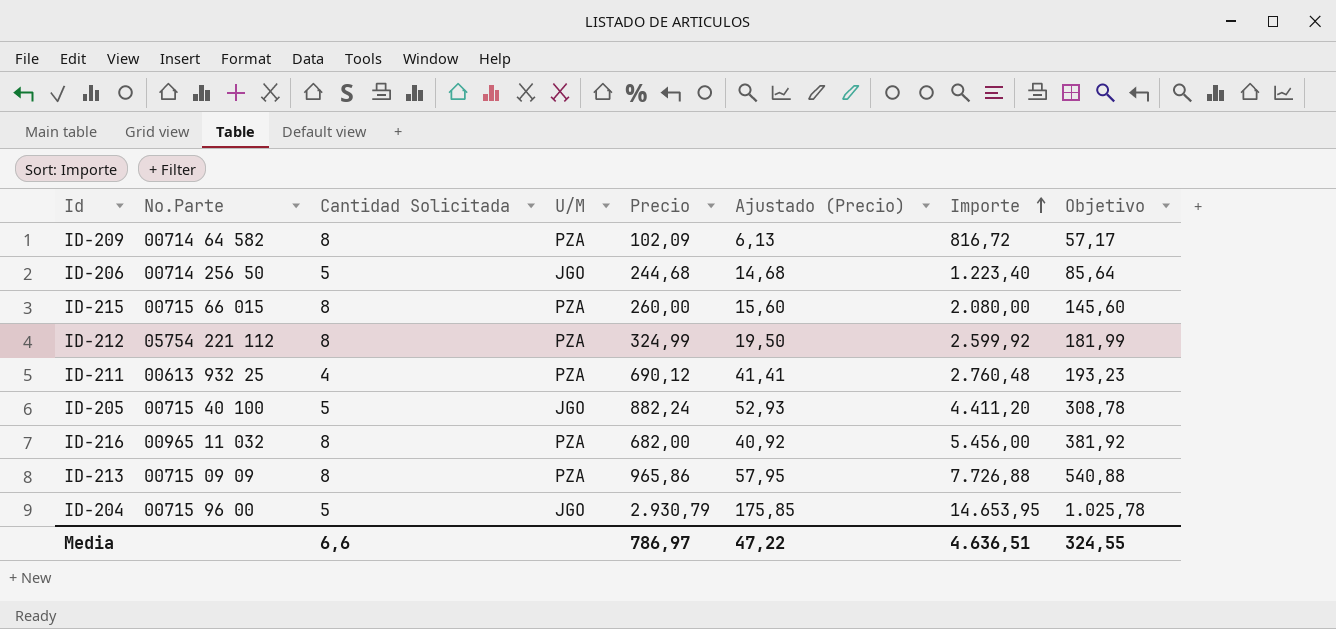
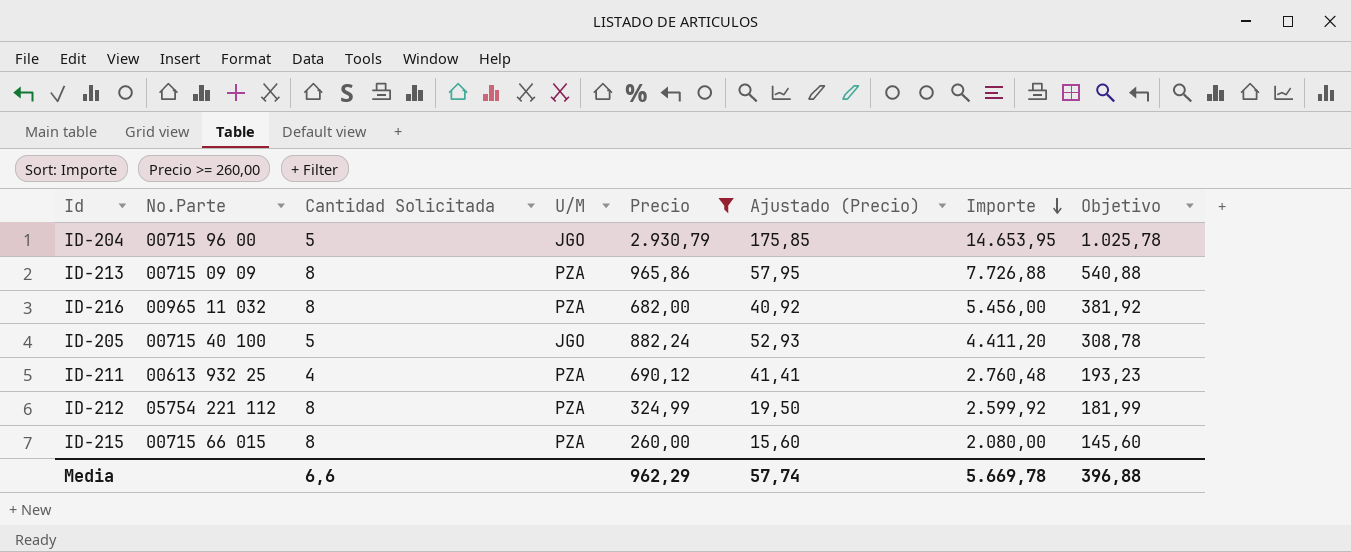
filter: none -> Precio >= 260,00
row order: Importe ascending -> Importe descending
Media | Precio: 786,97 -> 962,29
Media | Ajustado (Precio): 47,22 -> 57,74
Media | Importe: 4.636,51 -> 5.669,78
Media | Objetivo: 324,55 -> 396,88

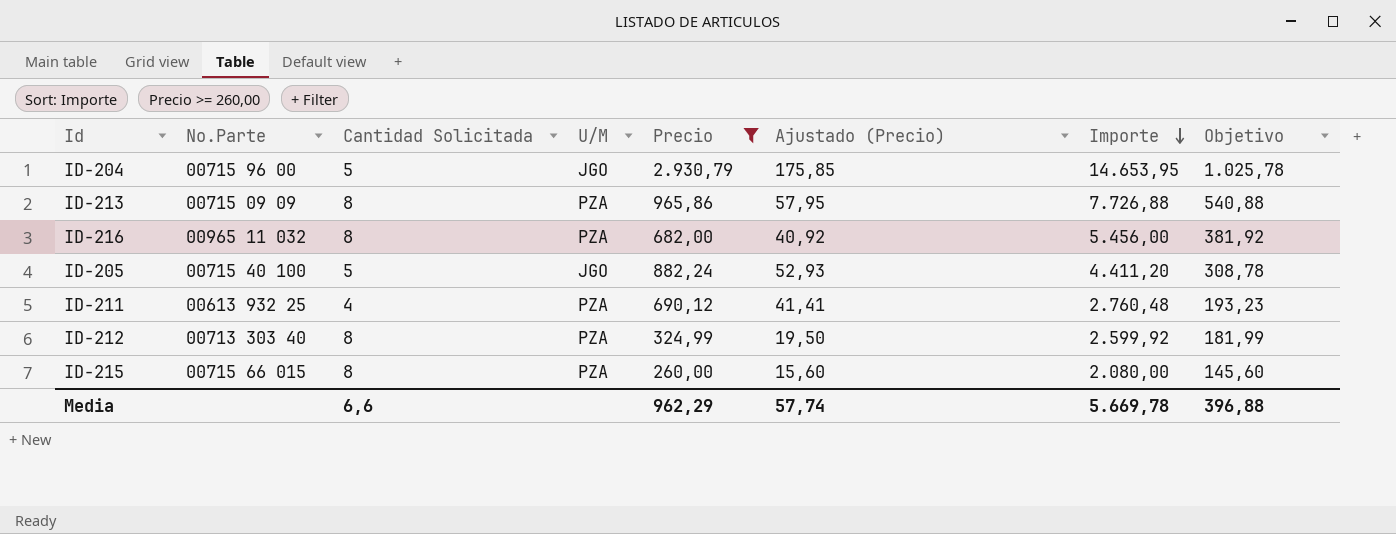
ID-212 | No.Parte: 05754 221 112 -> 00713 303 40

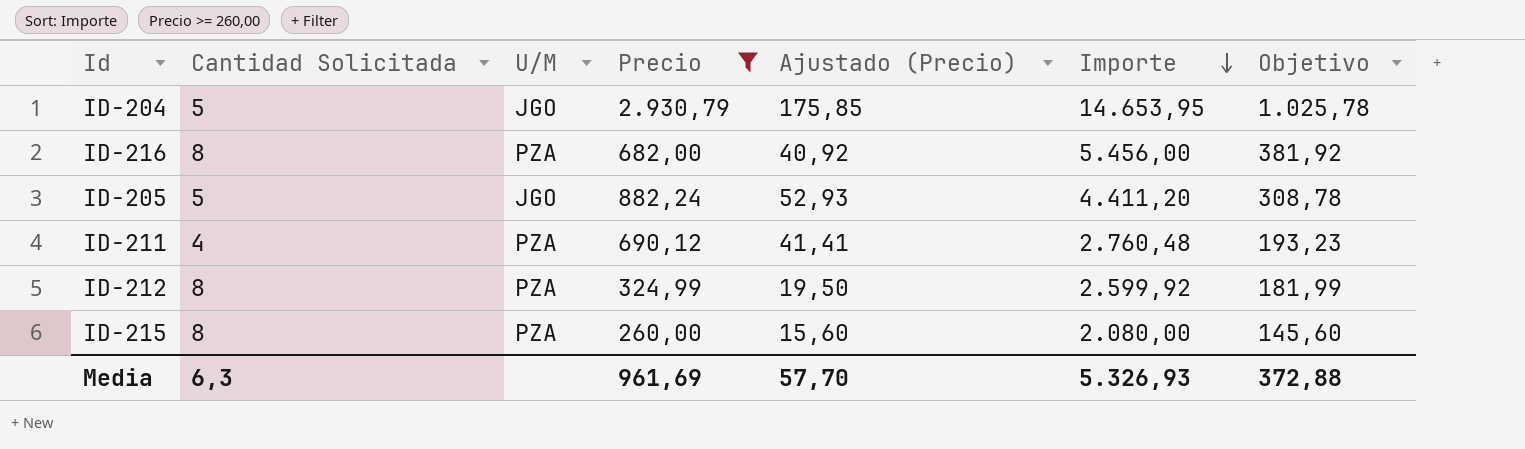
column No.Parte | position: 2 -> none
row ID-213: 00715 09 09 | 8 | PZA | 965,86 | 57,95 | 7.726,88 | 540,88 -> none
Media | Cantidad Solicitada: 6,6 -> 6,3
Media | Precio: 962,29 -> 961,69
Media | Ajustado (Precio): 57,74 -> 57,70
Media | Importe: 5.669,78 -> 5.326,93
Media | Objetivo: 396,88 -> 372,88

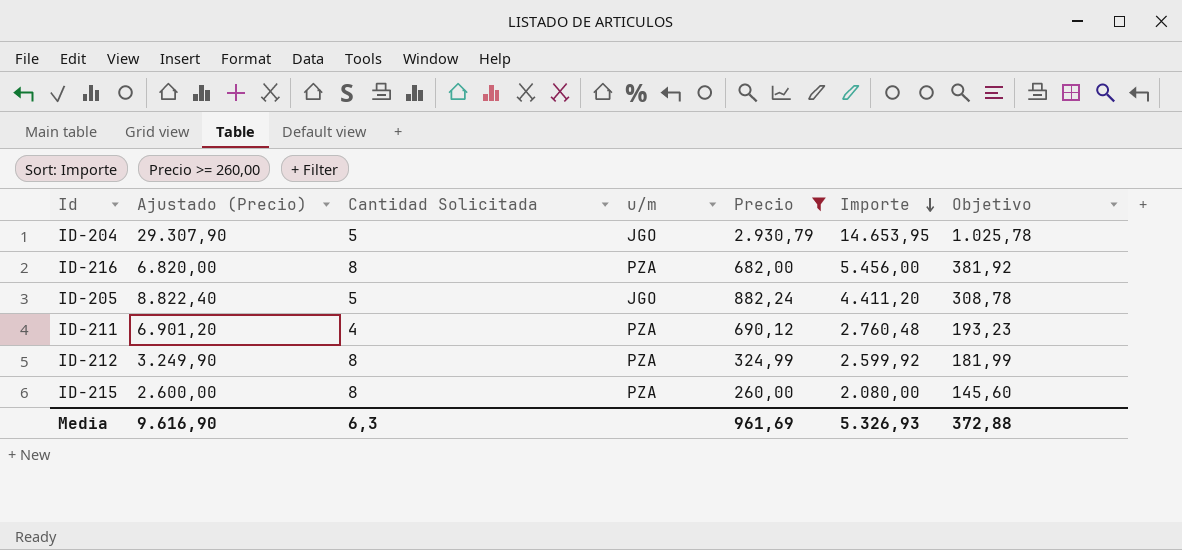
column Ajustado (Precio) | formula: [Precio] * 0,06 -> [Precio] * 10
column Ajustado (Precio) | position: 5 -> 2
column name: U/M -> u/m
Media | Ajustado (Precio): 57,70 -> 9.616,90

